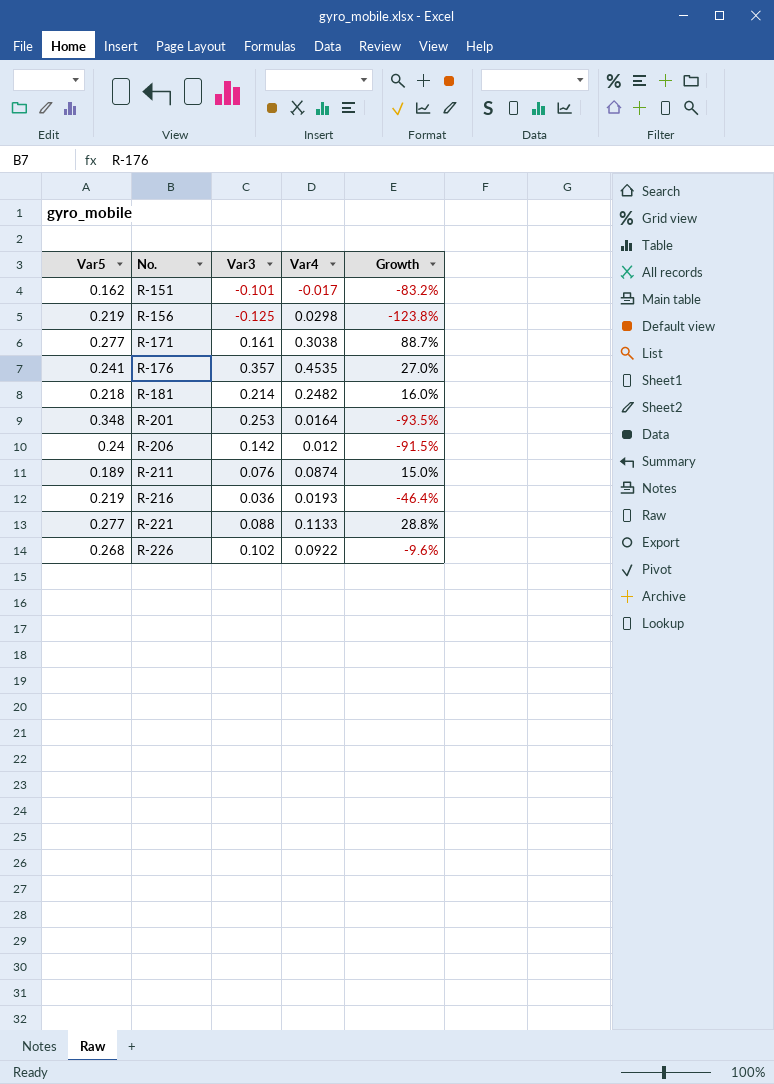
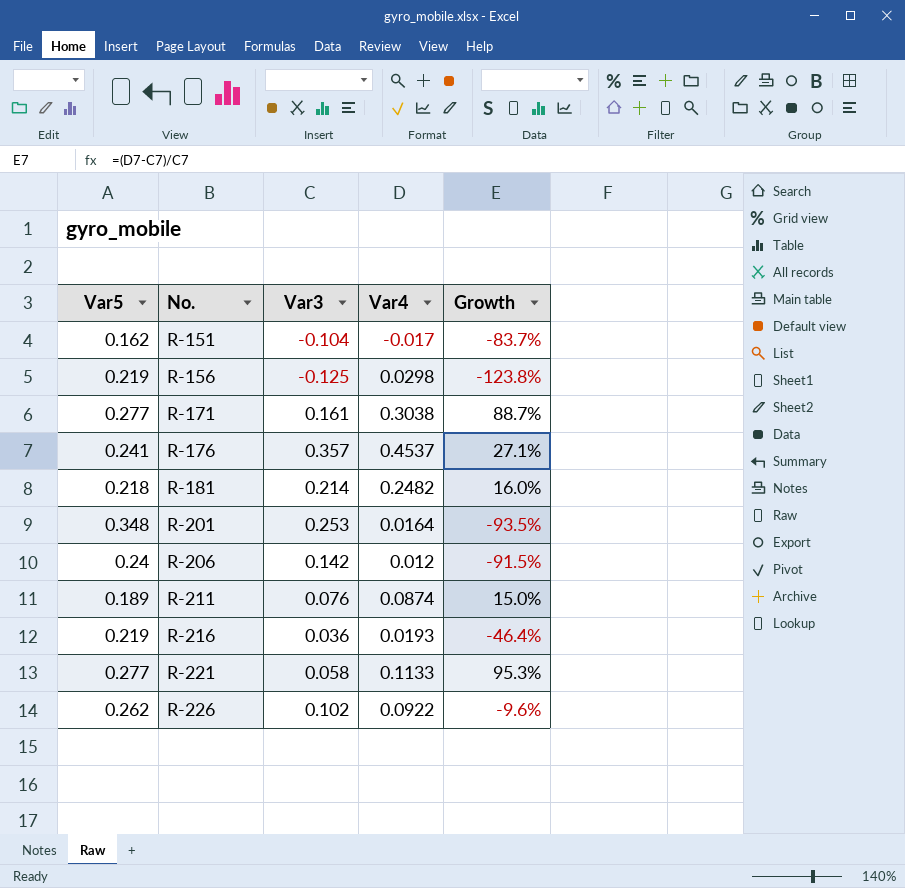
R-151 | Var3: -0.101 -> -0.104
R-151 | Growth: -83.2% -> -83.7%
R-176 | Var4: 0.4535 -> 0.4537
R-176 | Growth: 27.0% -> 27.1%
R-221 | Var3: 0.088 -> 0.058
R-221 | Growth: 28.8% -> 95.3%
R-226 | Var5: 0.268 -> 0.262

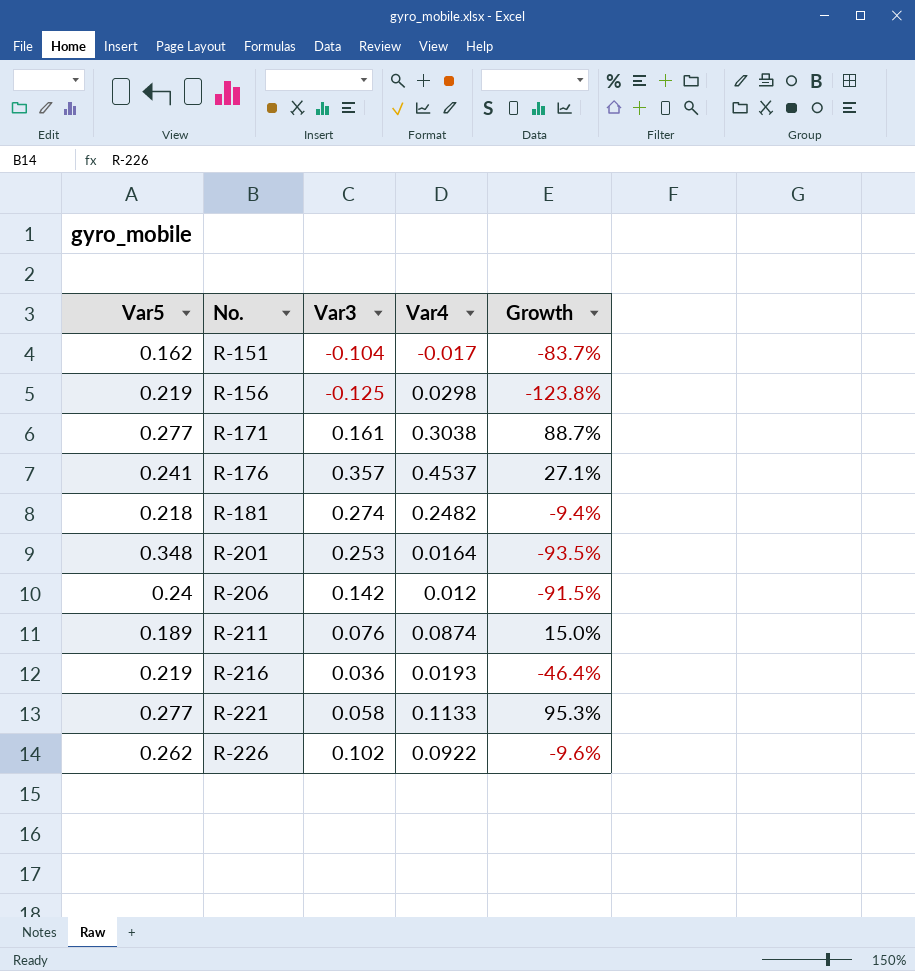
R-181 | Var3: 0.214 -> 0.274
R-181 | Growth: 16.0% -> -9.4%

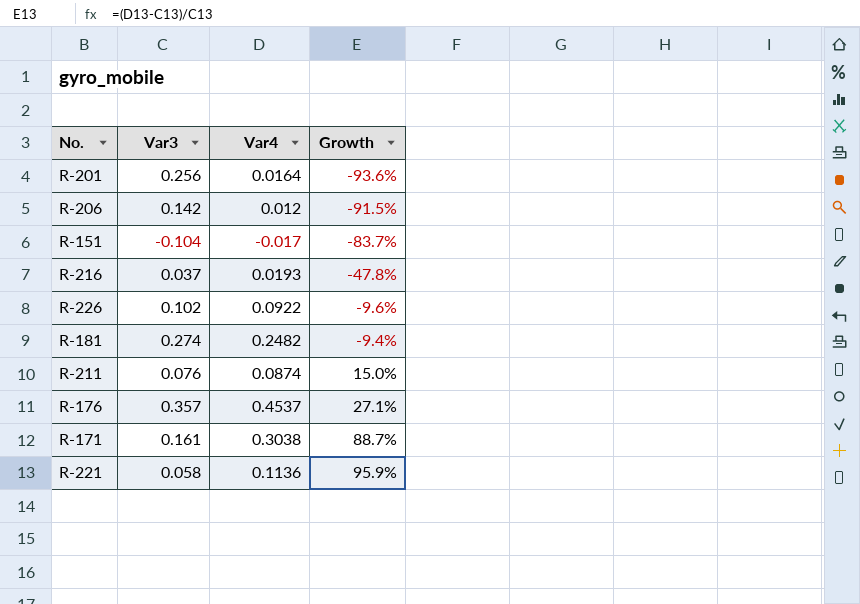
row order: No. ascending -> Growth ascending
column Var5 | position: 1 -> none
row R-156: 0.219 | -0.125 | 0.0298 | -123.8% -> none
R-201 | Var3: 0.253 -> 0.256
R-201 | Growth: -93.5% -> -93.6%
R-216 | Var3: 0.036 -> 0.037
R-216 | Growth: -46.4% -> -47.8%
R-221 | Var4: 0.1133 -> 0.1136
R-221 | Growth: 95.3% -> 95.9%

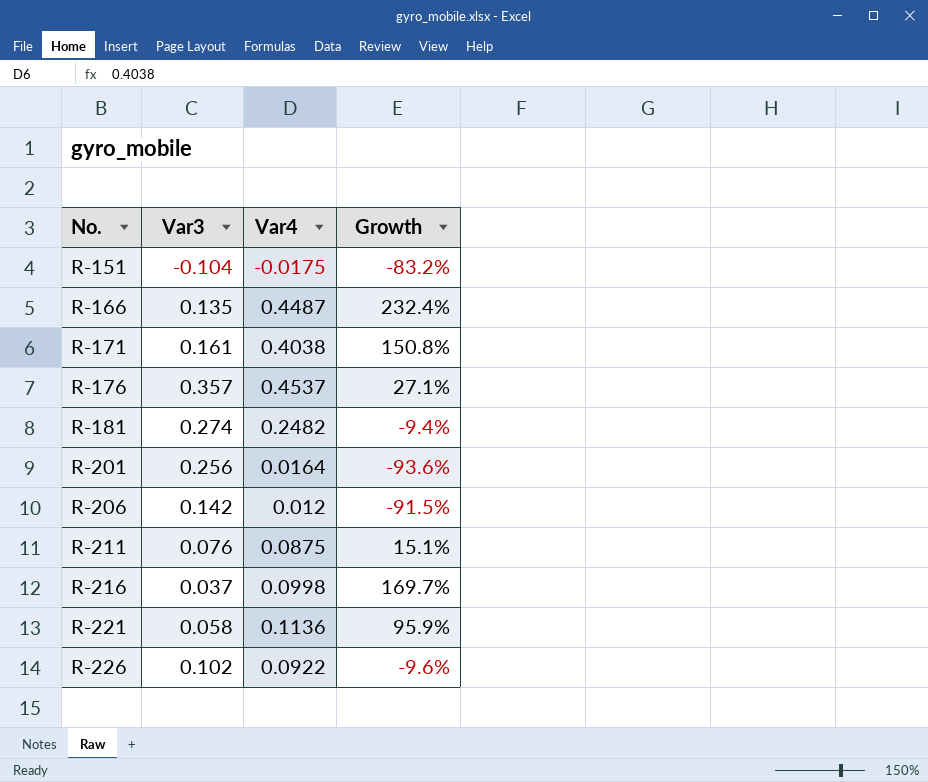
row order: Growth ascending -> No. ascending
R-151 | Var4: -0.017 -> -0.0175
R-151 | Growth: -83.7% -> -83.2%
row R-166: none -> 0.135 | 0.4487 | 232.4%
R-171 | Var4: 0.3038 -> 0.4038
R-171 | Growth: 88.7% -> 150.8%
R-211 | Var4: 0.0874 -> 0.0875
R-211 | Growth: 15.0% -> 15.1%
R-216 | Var4: 0.0193 -> 0.0998
R-216 | Growth: -47.8% -> 169.7%

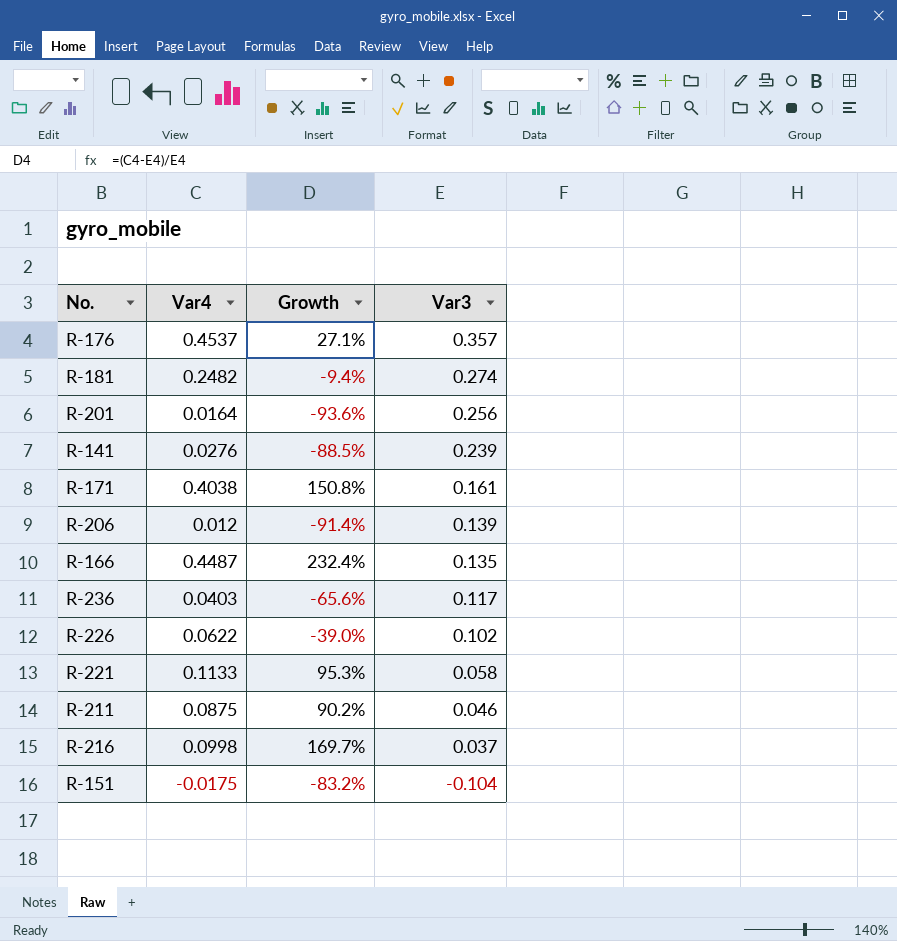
row order: No. ascending -> Var3 descending
column Var3 | position: 2 -> 4
row R-141: none -> 0.0276 | -88.5% | 0.239
R-206 | Growth: -91.5% -> -91.4%
R-206 | Var3: 0.142 -> 0.139
row R-236: none -> 0.0403 | -65.6% | 0.117
R-226 | Var4: 0.0922 -> 0.0622
R-226 | Growth: -9.6% -> -39.0%
R-221 | Var4: 0.1136 -> 0.1133
R-221 | Growth: 95.9% -> 95.3%
R-211 | Growth: 15.1% -> 90.2%
R-211 | Var3: 0.076 -> 0.046

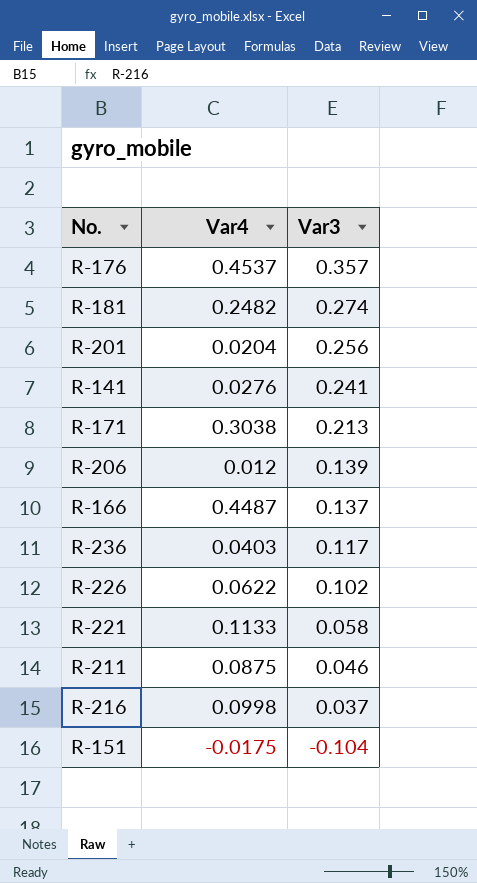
column Growth | formula: ([Var4] - [Var3]) / [Var3] -> none
R-201 | Var4: 0.0164 -> 0.0204
R-141 | Var3: 0.239 -> 0.241
R-171 | Var4: 0.4038 -> 0.3038
R-171 | Var3: 0.161 -> 0.213
R-166 | Var3: 0.135 -> 0.137

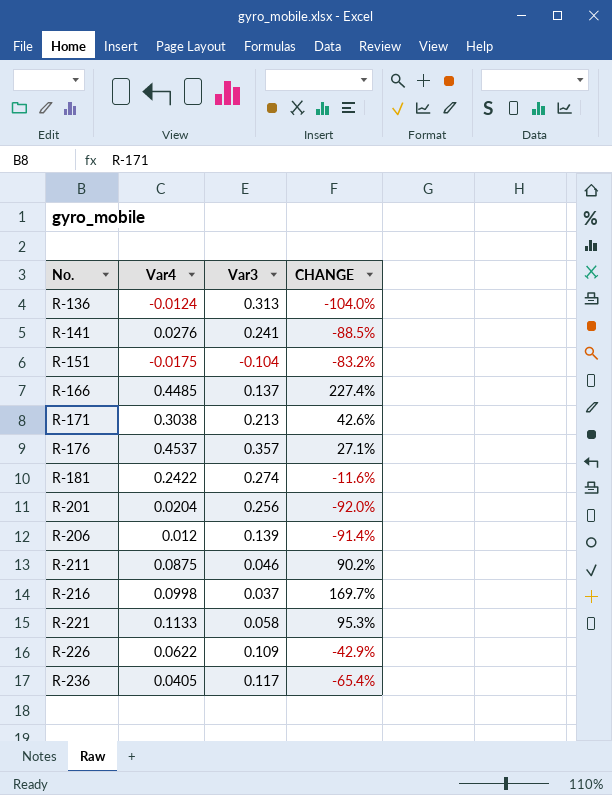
row order: Var3 descending -> No. ascending
column CHANGE | formula: none -> ([Var4] - [Var3]) / [Var3]
row R-136: none -> -0.0124 | 0.313 | -104.0%
R-166 | Var4: 0.4487 -> 0.4485
R-181 | Var4: 0.2482 -> 0.2422
R-226 | Var3: 0.102 -> 0.109
R-236 | Var4: 0.0403 -> 0.0405

